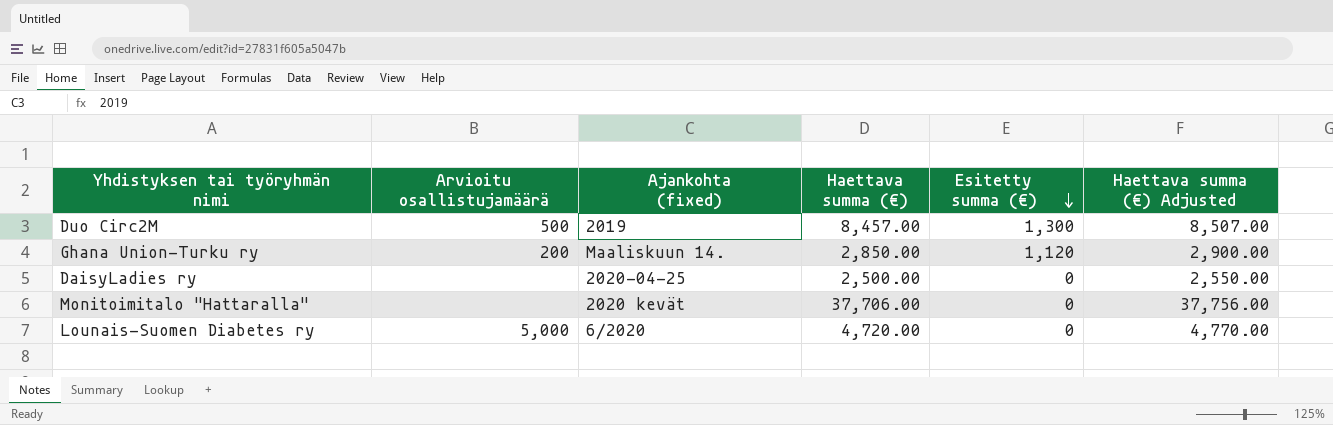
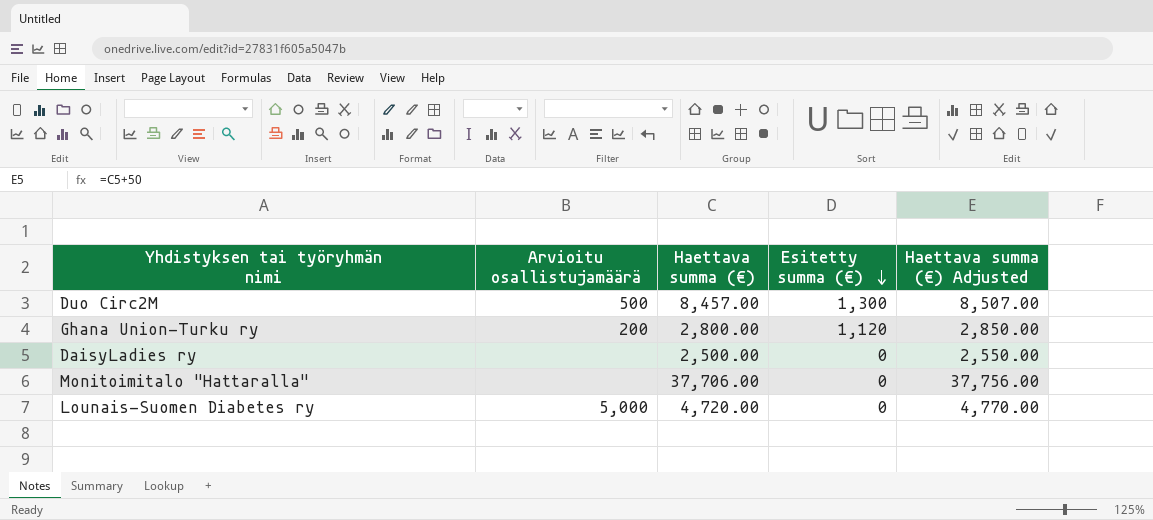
column Ajankohta (fixed) | position: 3 -> none
Ghana Union-Turku ry | Haettava summa (€): 2,850.00 -> 2,800.00
Ghana Union-Turku ry | Haettava summa (€) Adjusted: 2,900.00 -> 2,850.00

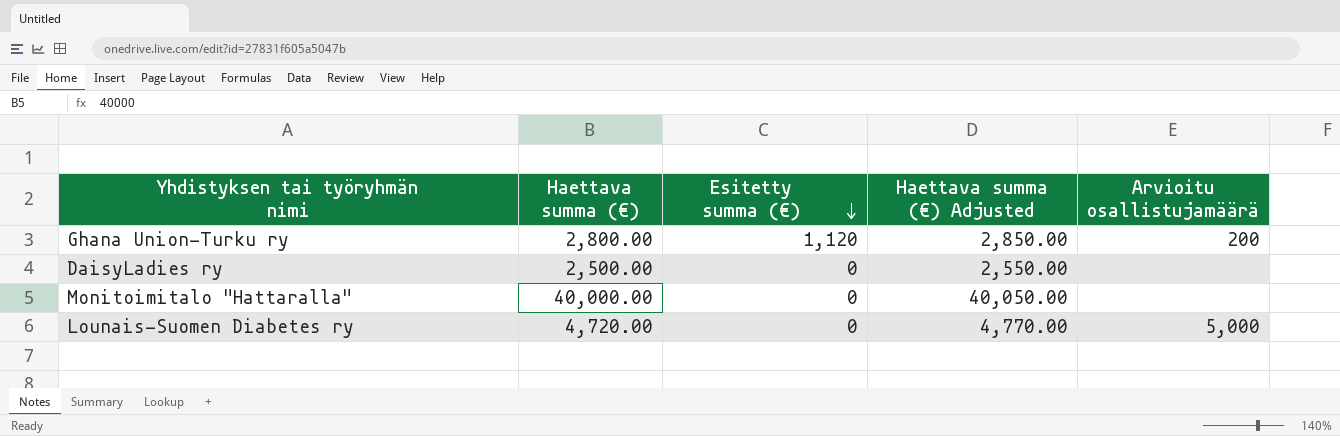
column Arvioitu osallistujamäärä | position: 2 -> 5
row Duo Circ2M: 500 | 8,457.00 | 1,300 | 8,507.00 -> none
Monitoimitalo "Hattaralla" | Haettava summa (€): 37,706.00 -> 40,000.00
Monitoimitalo "Hattaralla" | Haettava summa (€) Adjusted: 37,756.00 -> 40,050.00

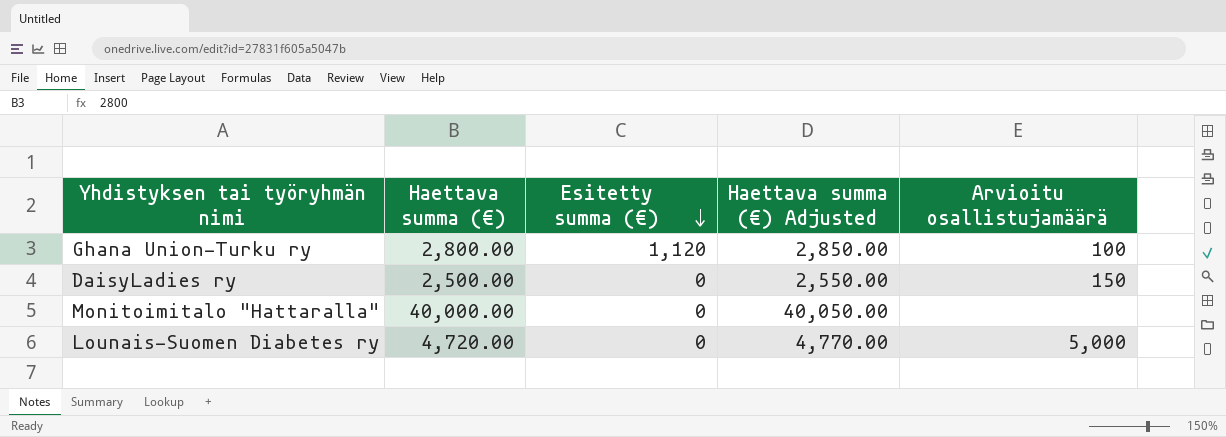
Ghana Union-Turku ry | Arvioitu osallistujamäärä: 200 -> 100
DaisyLadies ry | Arvioitu osallistujamäärä: none -> 150

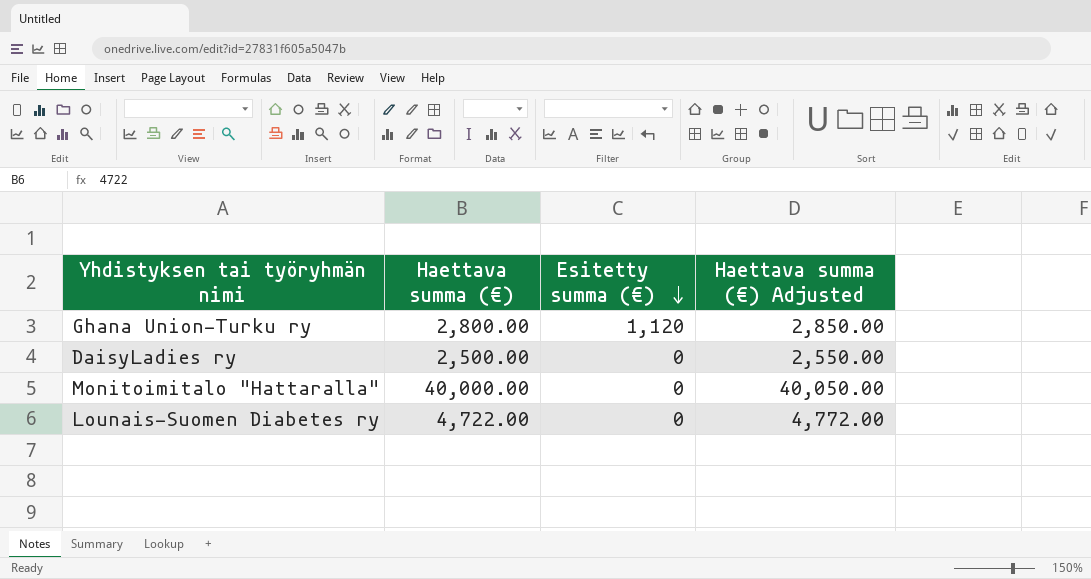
column Arvioitu osallistujamäärä | position: 5 -> none
Lounais-Suomen Diabetes ry | Haettava summa (€): 4,720.00 -> 4,722.00
Lounais-Suomen Diabetes ry | Haettava summa (€) Adjusted: 4,770.00 -> 4,772.00

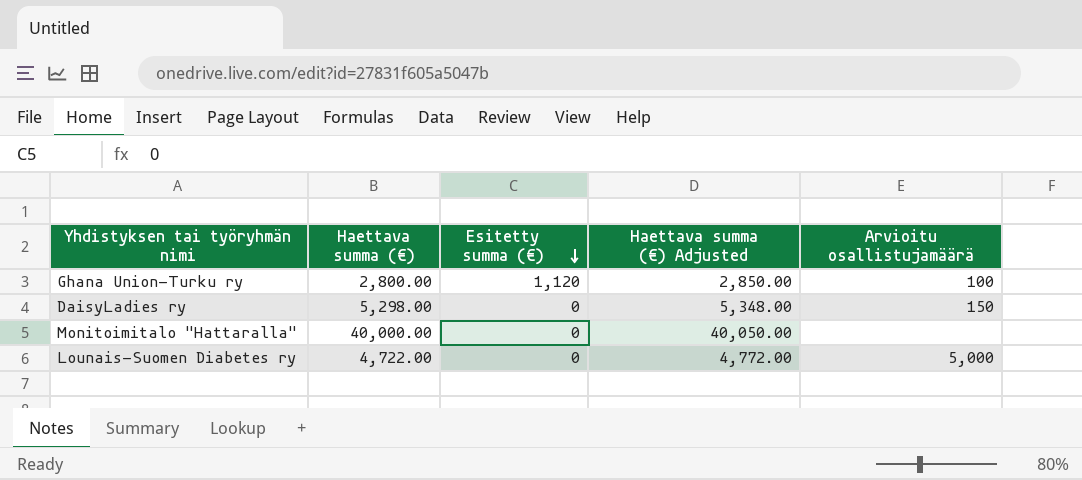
column Arvioitu osallistujamäärä | position: none -> 5
DaisyLadies ry | Haettava summa (€): 2,500.00 -> 5,298.00
DaisyLadies ry | Haettava summa (€) Adjusted: 2,550.00 -> 5,348.00

